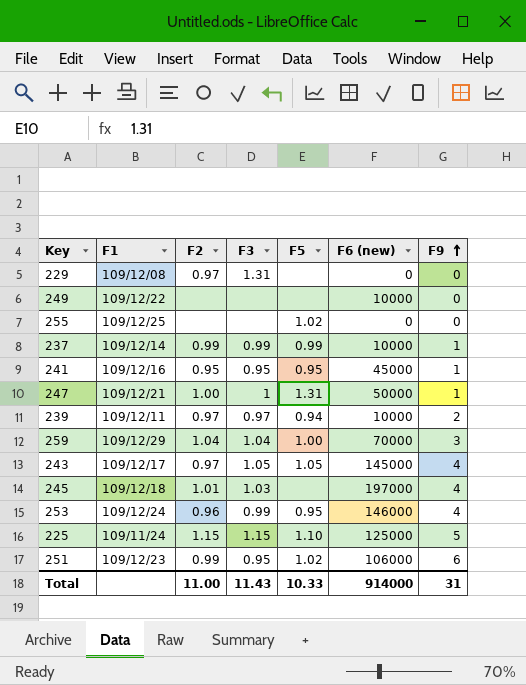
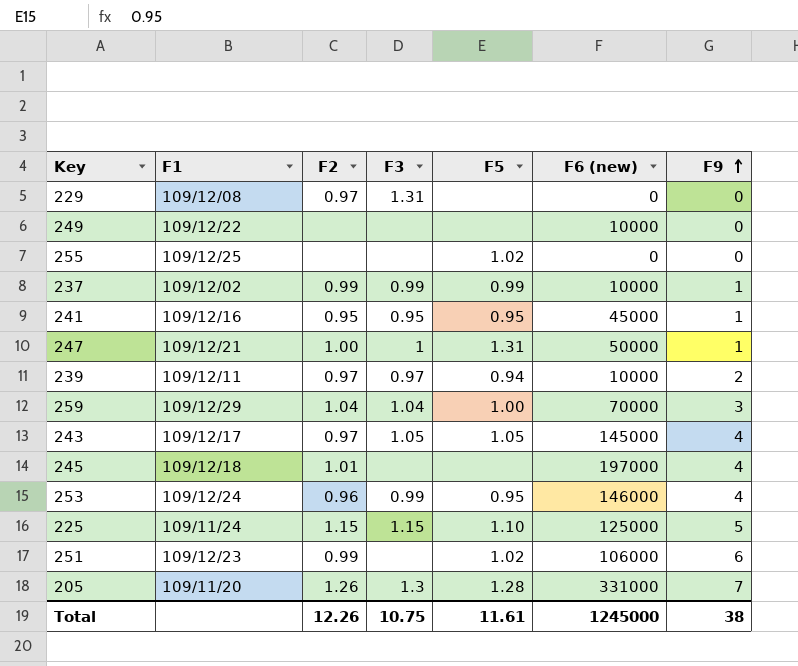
237 | F1: 109/12/14 -> 109/12/02
245 | F3: 1.03 -> none
251 | F3: 0.95 -> none
row 205: none -> 109/11/20 | 1.26 | 1.3 | 1.28 | 331000 | 7
Total | F2: 11.00 -> 12.26
Total | F3: 11.43 -> 10.75
Total | F5: 10.33 -> 11.61
Total | F6 (new): 914000 -> 1245000
Total | F9: 31 -> 38

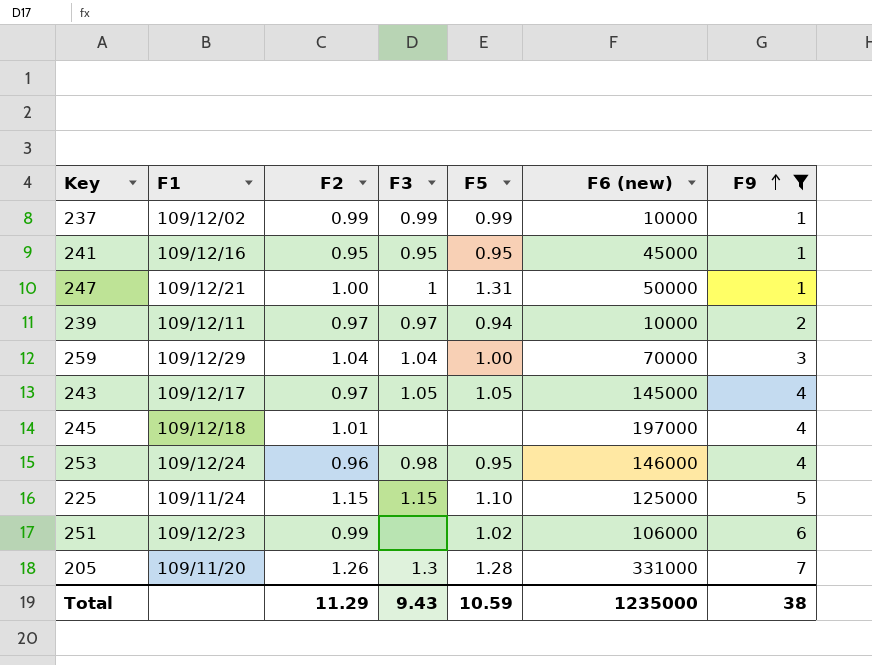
filter: none -> F9 != 0
253 | F3: 0.99 -> 0.98
Total | F2: 12.26 -> 11.29
Total | F3: 10.75 -> 9.43
Total | F5: 11.61 -> 10.59
Total | F6 (new): 1245000 -> 1235000

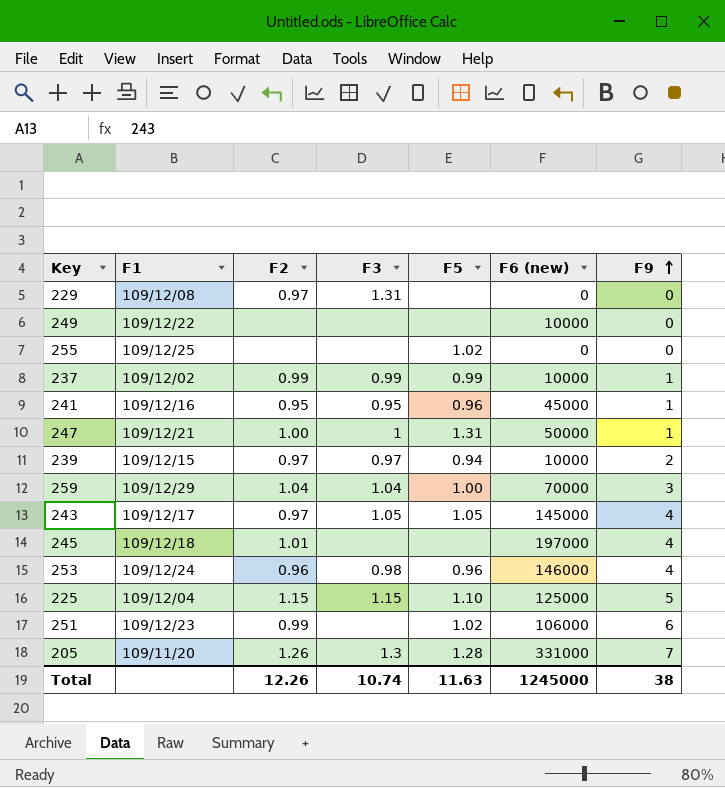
filter: F9 != 0 -> none
241 | F5: 0.95 -> 0.96
239 | F1: 109/12/11 -> 109/12/15
253 | F5: 0.95 -> 0.96
225 | F1: 109/11/24 -> 109/12/04
Total | F2: 11.29 -> 12.26
Total | F3: 9.43 -> 10.74
Total | F5: 10.59 -> 11.63
Total | F6 (new): 1235000 -> 1245000

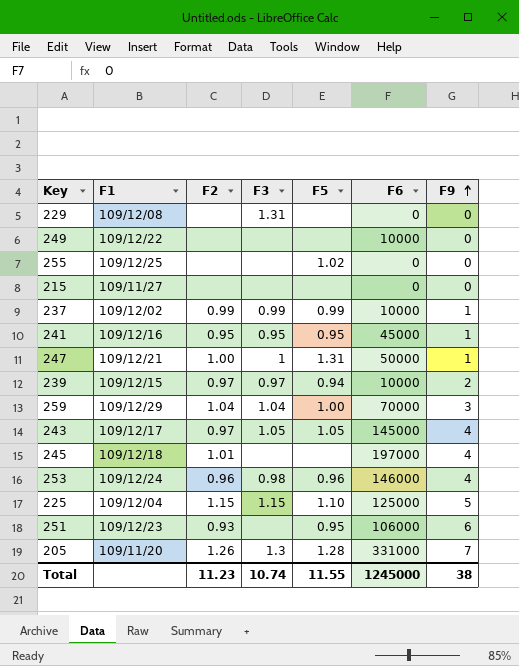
column name: F6 (new) -> F6
229 | F2: 0.97 -> none
row 215: none -> 109/11/27 | none | none | none | 0 | 0
241 | F5: 0.96 -> 0.95
251 | F2: 0.99 -> 0.93
251 | F5: 1.02 -> 0.95
Total | F2: 12.26 -> 11.23
Total | F5: 11.63 -> 11.55

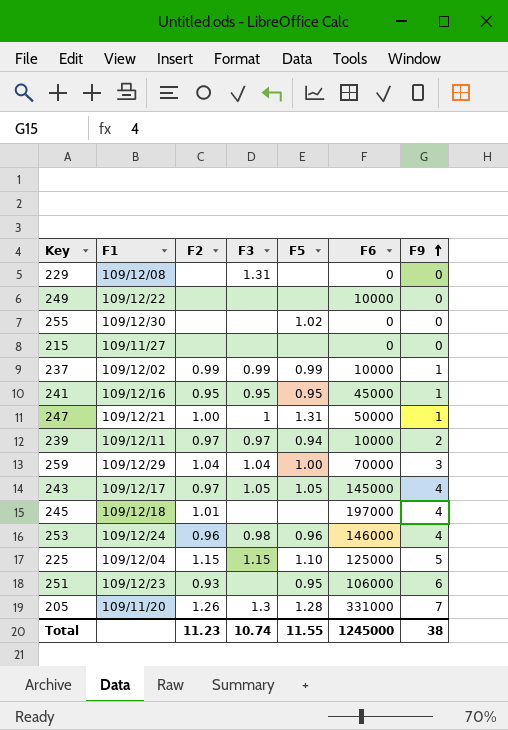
255 | F1: 109/12/25 -> 109/12/30
239 | F1: 109/12/15 -> 109/12/11

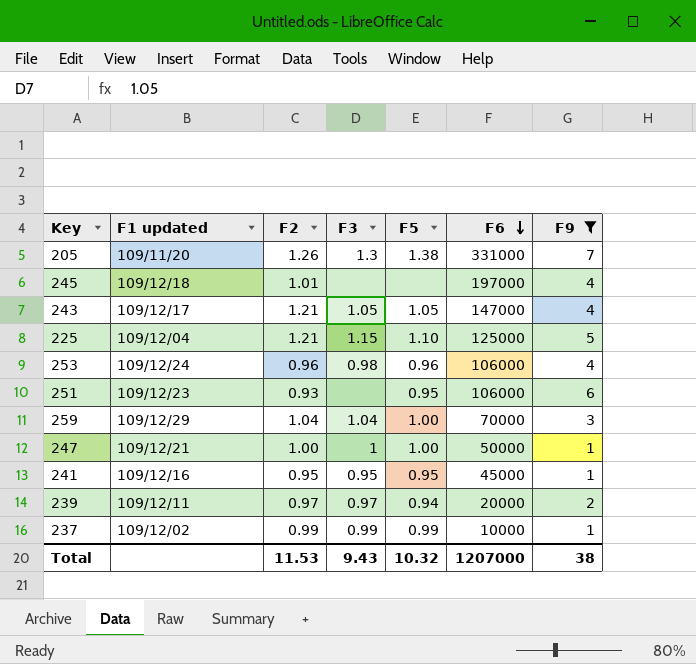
filter: none -> F9 != 0
row order: F9 ascending -> F6 descending
column name: F1 -> F1 updated
205 | F5: 1.28 -> 1.38
243 | F2: 0.97 -> 1.21
243 | F6: 145000 -> 147000
225 | F2: 1.15 -> 1.21
253 | F6: 146000 -> 106000
247 | F5: 1.31 -> 1.00
239 | F6: 10000 -> 20000
Total | F2: 11.23 -> 11.53
Total | F3: 10.74 -> 9.43
Total | F5: 11.55 -> 10.32
Total | F6: 1245000 -> 1207000

